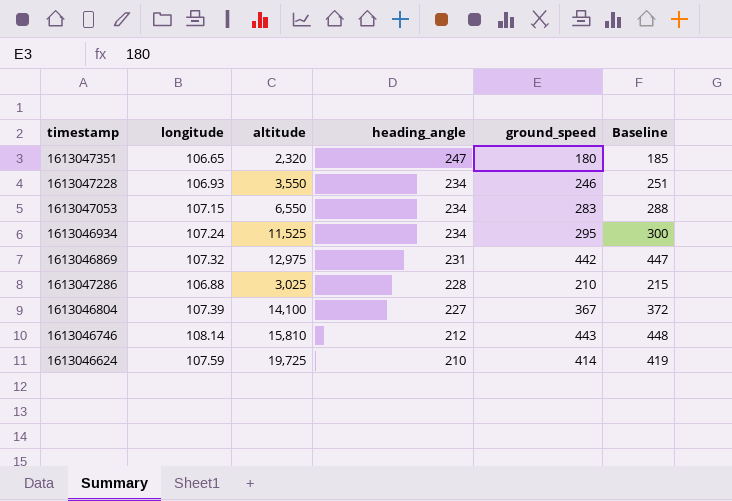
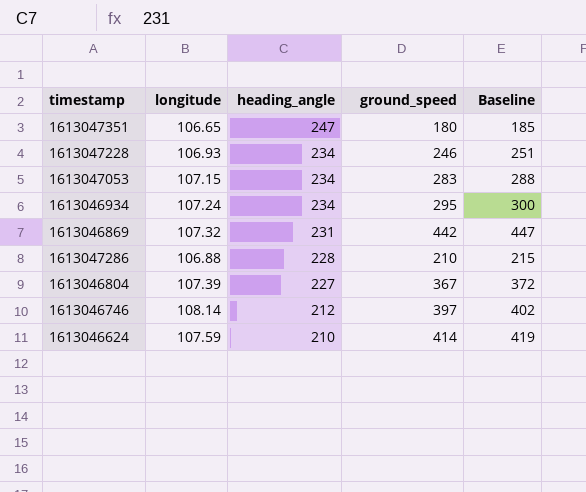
column altitude | position: 3 -> none
1613046746 | ground_speed: 443 -> 397
1613046746 | Baseline: 448 -> 402

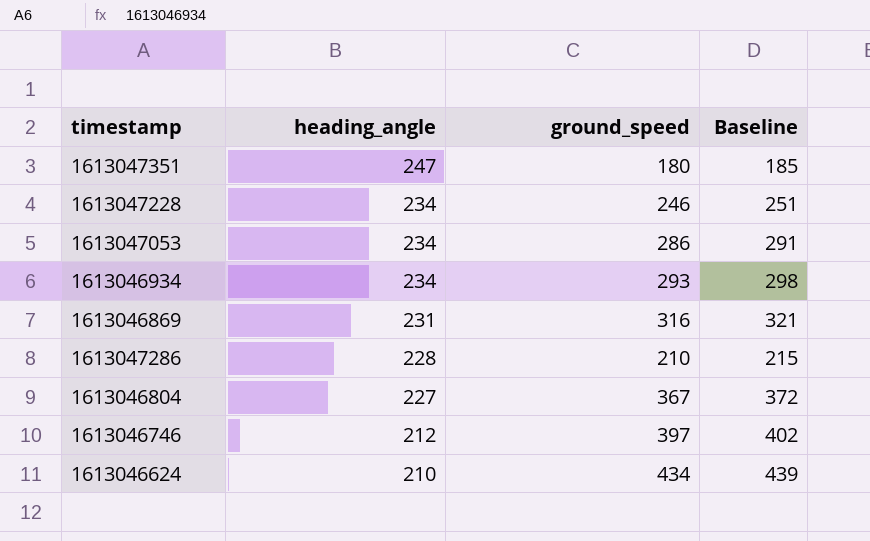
column longitude | position: 2 -> none
1613047053 | ground_speed: 283 -> 286
1613047053 | Baseline: 288 -> 291
1613046934 | ground_speed: 295 -> 293
1613046934 | Baseline: 300 -> 298
1613046869 | ground_speed: 442 -> 316
1613046869 | Baseline: 447 -> 321
1613046624 | ground_speed: 414 -> 434
1613046624 | Baseline: 419 -> 439

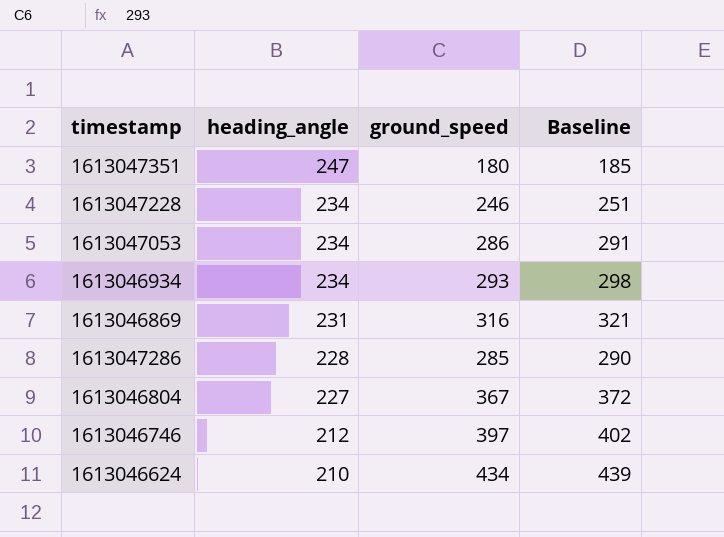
1613047286 | ground_speed: 210 -> 285
1613047286 | Baseline: 215 -> 290

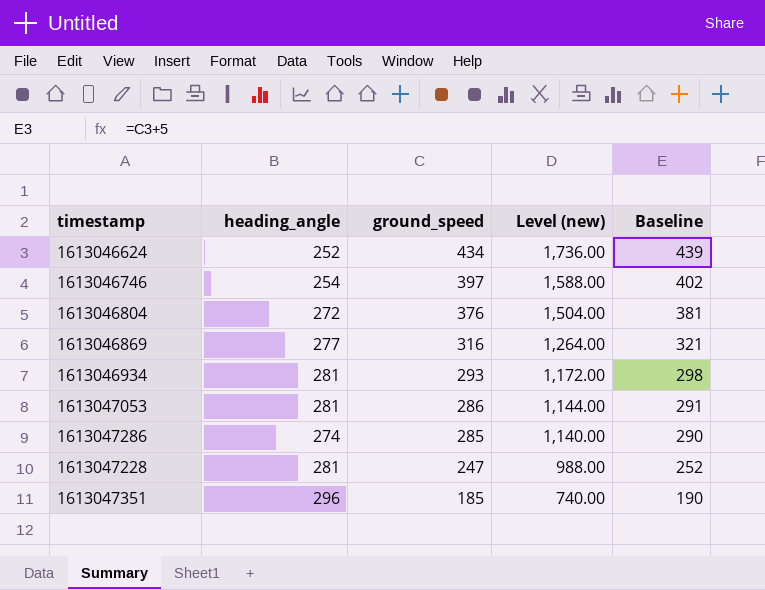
row order: heading_angle descending -> ground_speed descending
column Level (new) | formula: none -> [ground_speed] * 4
1613046624 | heading_angle: 210 -> 252
1613046746 | heading_angle: 212 -> 254
1613046804 | heading_angle: 227 -> 272
1613046804 | ground_speed: 367 -> 376
1613046804 | Baseline: 372 -> 381
1613046869 | heading_angle: 231 -> 277
1613046934 | heading_angle: 234 -> 281
1613047053 | heading_angle: 234 -> 281
1613047286 | heading_angle: 228 -> 274
1613047228 | heading_angle: 234 -> 281
1613047228 | ground_speed: 246 -> 247
1613047228 | Baseline: 251 -> 252
1613047351 | heading_angle: 247 -> 296
1613047351 | ground_speed: 180 -> 185
1613047351 | Baseline: 185 -> 190

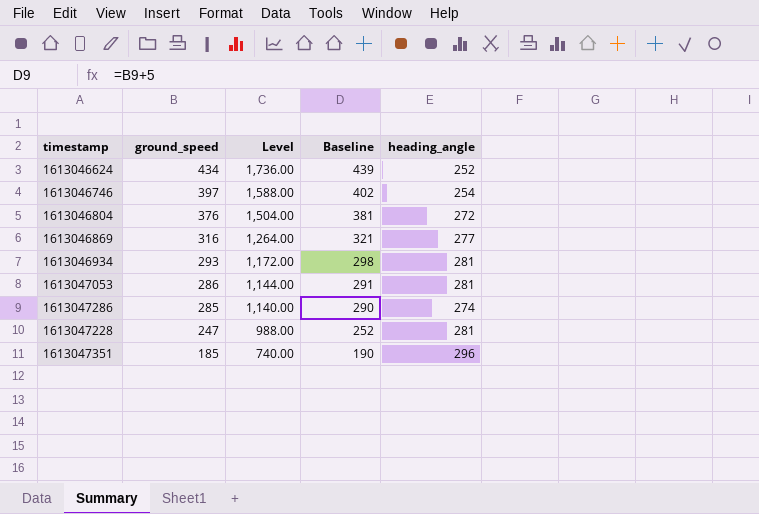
column name: Level (new) -> Level
column heading_angle | position: 2 -> 5

